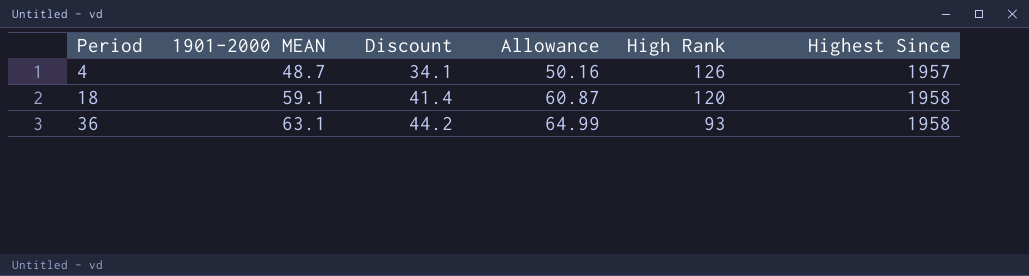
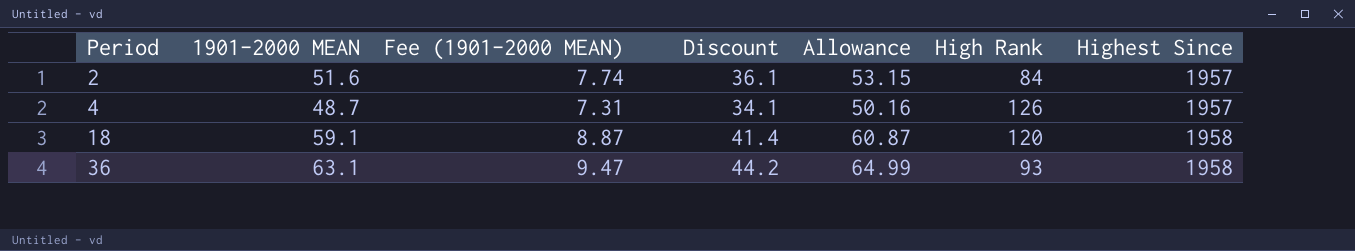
column Fee (1901-2000 MEAN) | formula: none -> [1901-2000 MEAN] * 0.15
row 2: none -> 51.6 | 7.74 | 36.1 | 53.15 | 84 | 1957

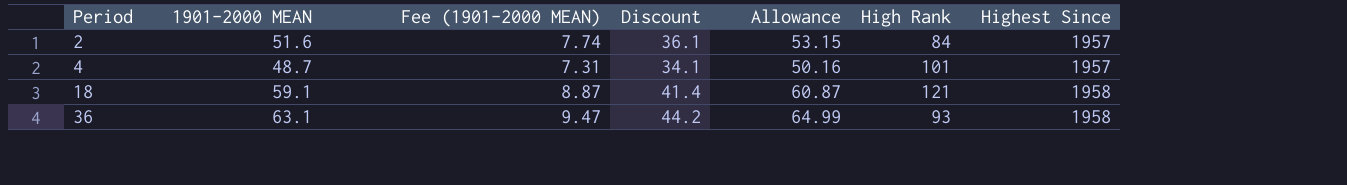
4 | High Rank: 126 -> 101
18 | High Rank: 120 -> 121

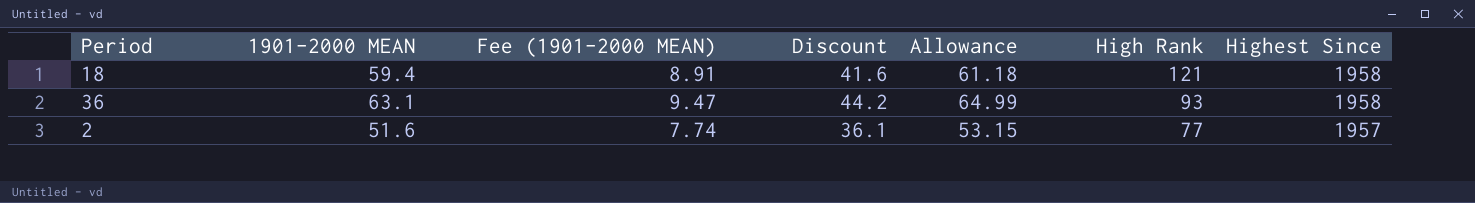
row order: Period ascending -> High Rank descending
row 4: 48.7 | 7.31 | 34.1 | 50.16 | 101 | 1957 -> none
18 | 1901-2000 MEAN: 59.1 -> 59.4
18 | Fee (1901-2000 MEAN): 8.87 -> 8.91
18 | Discount: 41.4 -> 41.6
18 | Allowance: 60.87 -> 61.18
2 | High Rank: 84 -> 77

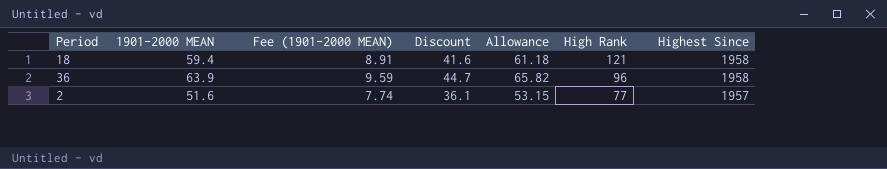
36 | 1901-2000 MEAN: 63.1 -> 63.9
36 | Fee (1901-2000 MEAN): 9.47 -> 9.59
36 | Discount: 44.2 -> 44.7
36 | Allowance: 64.99 -> 65.82
36 | High Rank: 93 -> 96

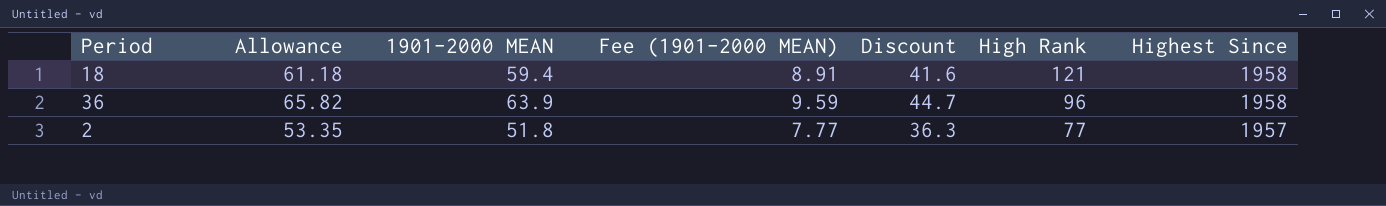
column Allowance | position: 5 -> 2
2 | Allowance: 53.15 -> 53.35
2 | 1901-2000 MEAN: 51.6 -> 51.8
2 | Fee (1901-2000 MEAN): 7.74 -> 7.77
2 | Discount: 36.1 -> 36.3

